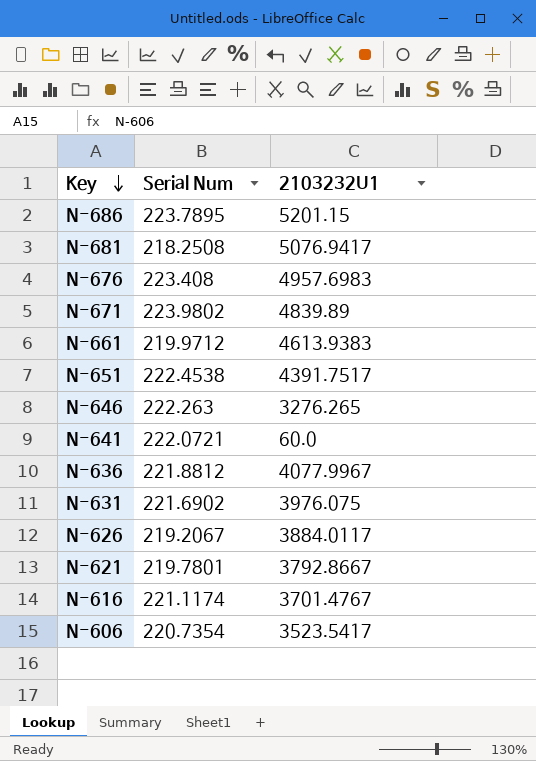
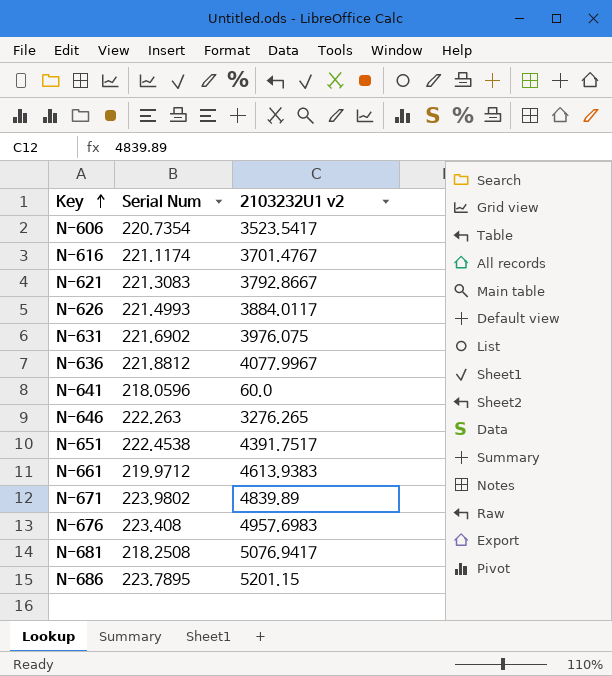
row order: Key descending -> Key ascending
column name: 2103232U1 -> 2103232U1 v2
N-621 | Serial Num: 219.7801 -> 221.3083
N-626 | Serial Num: 219.2067 -> 221.4993
N-641 | Serial Num: 222.0721 -> 218.0596

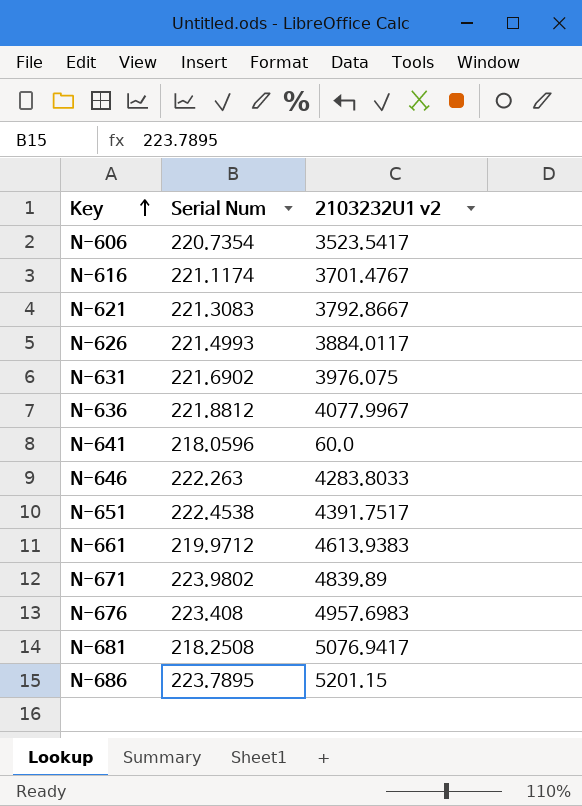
N-646 | 2103232U1 v2: 3276.265 -> 4283.8033

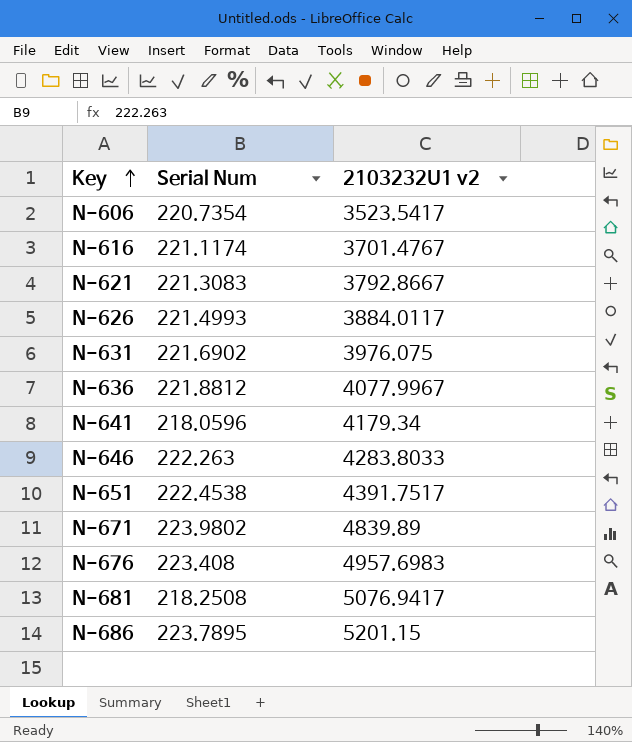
row N-661: 219.9712 | 4613.9383 -> none
N-641 | 2103232U1 v2: 60.0 -> 4179.34

